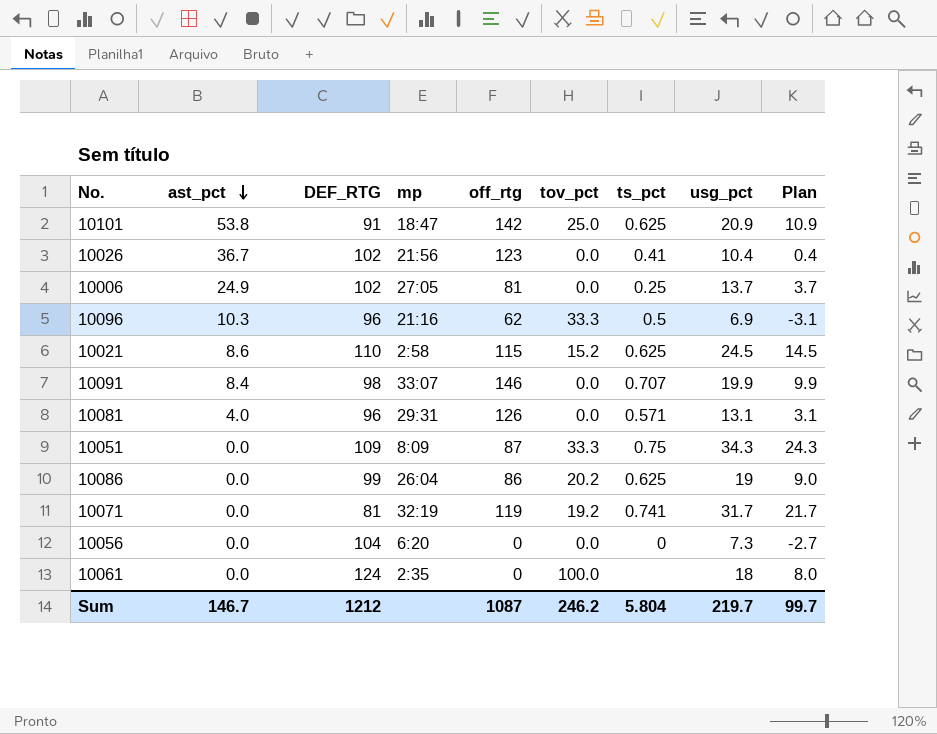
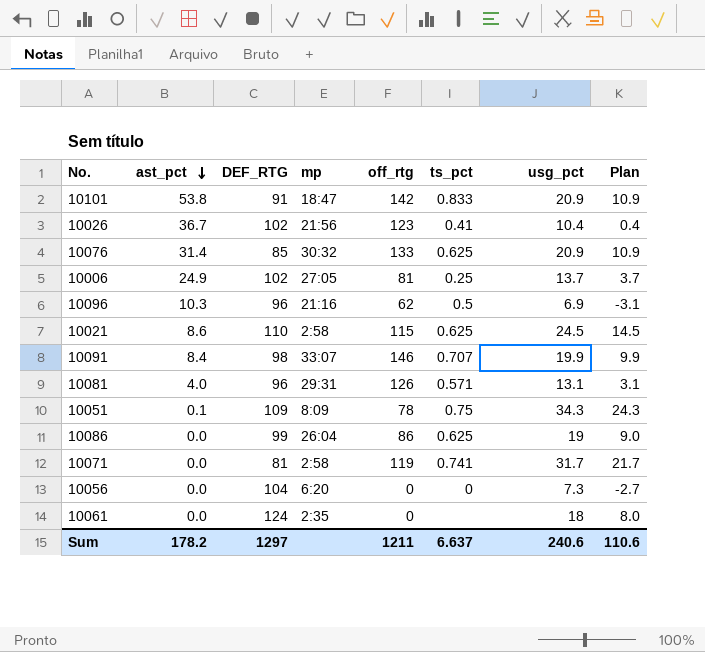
column tov_pct | position: 6 -> none
10101 | ts_pct: 0.625 -> 0.833
row 10076: none -> 31.4 | 85 | 30:32 | 133 | 0.625 | 20.9 | 10.9
10051 | ast_pct: 0.0 -> 0.1
10051 | off_rtg: 87 -> 78
10071 | mp: 32:19 -> 2:58
Sum | ast_pct: 146.7 -> 178.2
Sum | DEF_RTG: 1212 -> 1297
Sum | off_rtg: 1087 -> 1211
Sum | ts_pct: 5.804 -> 6.637
Sum | usg_pct: 219.7 -> 240.6
Sum | Plan: 99.7 -> 110.6

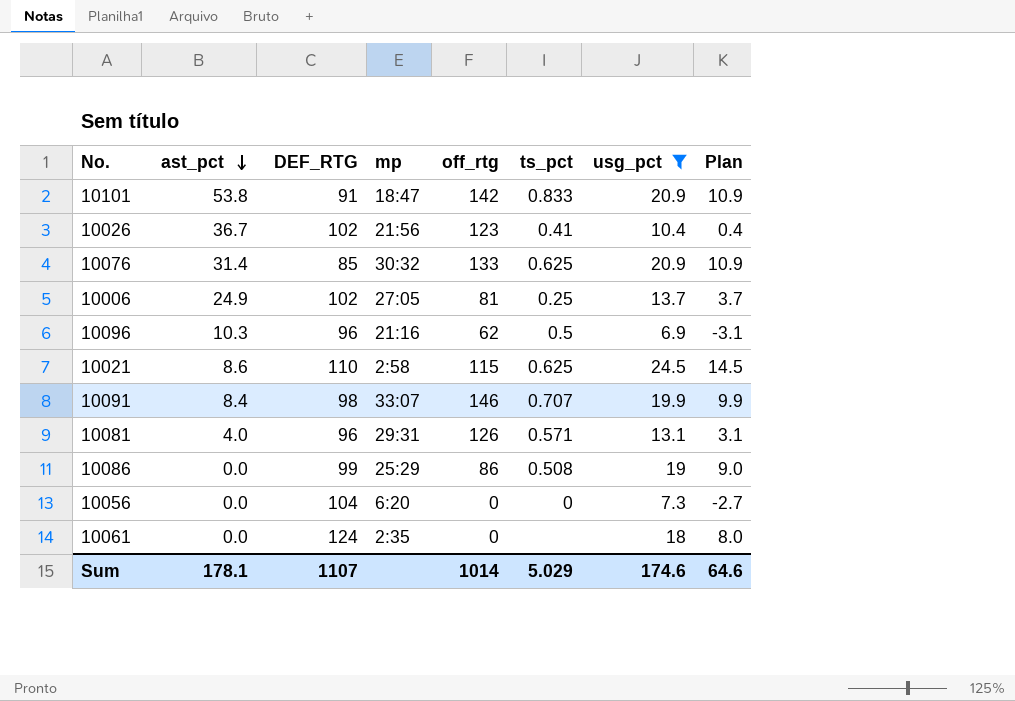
filter: none -> usg_pct <= 24.5
10086 | mp: 26:04 -> 25:29
10086 | ts_pct: 0.625 -> 0.508
Sum | ast_pct: 178.2 -> 178.1
Sum | DEF_RTG: 1297 -> 1107
Sum | off_rtg: 1211 -> 1014
Sum | ts_pct: 6.637 -> 5.029
Sum | usg_pct: 240.6 -> 174.6
Sum | Plan: 110.6 -> 64.6

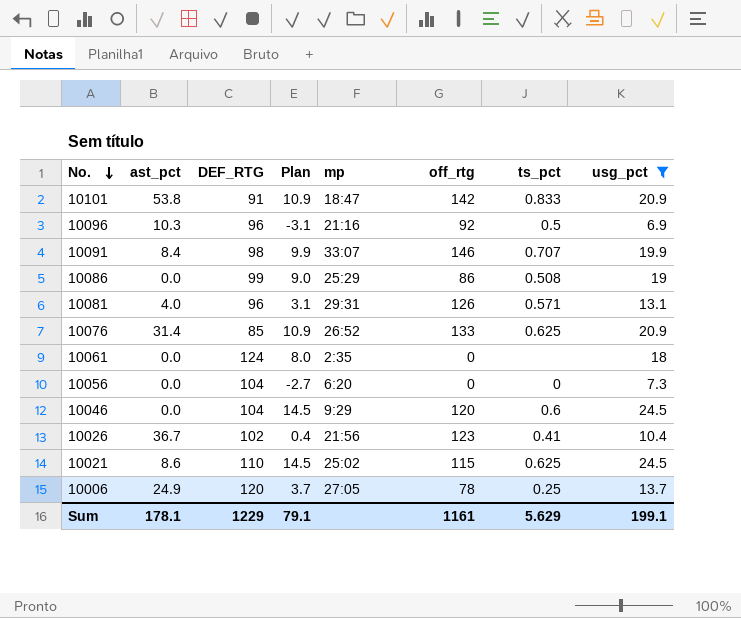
row order: ast_pct descending -> No. descending
column Plan | position: 8 -> 4
10096 | off_rtg: 62 -> 92
10076 | mp: 30:32 -> 26:52
row 10046: none -> 0.0 | 104 | 14.5 | 9:29 | 120 | 0.6 | 24.5
10021 | mp: 2:58 -> 25:02
10006 | DEF_RTG: 102 -> 120
10006 | off_rtg: 81 -> 78
Sum | DEF_RTG: 1107 -> 1229
Sum | Plan: 64.6 -> 79.1
Sum | off_rtg: 1014 -> 1161
Sum | ts_pct: 5.029 -> 5.629
Sum | usg_pct: 174.6 -> 199.1

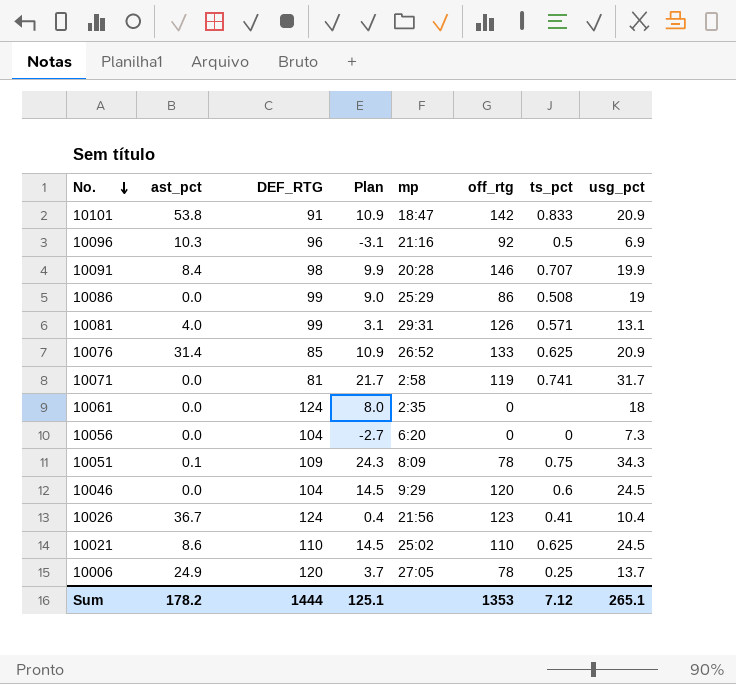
filter: usg_pct <= 24.5 -> none
10091 | mp: 33:07 -> 20:28
10081 | DEF_RTG: 96 -> 99
10026 | DEF_RTG: 102 -> 124
10021 | off_rtg: 115 -> 110
Sum | ast_pct: 178.1 -> 178.2
Sum | DEF_RTG: 1229 -> 1444
Sum | Plan: 79.1 -> 125.1
Sum | off_rtg: 1161 -> 1353
Sum | ts_pct: 5.629 -> 7.12
Sum | usg_pct: 199.1 -> 265.1

